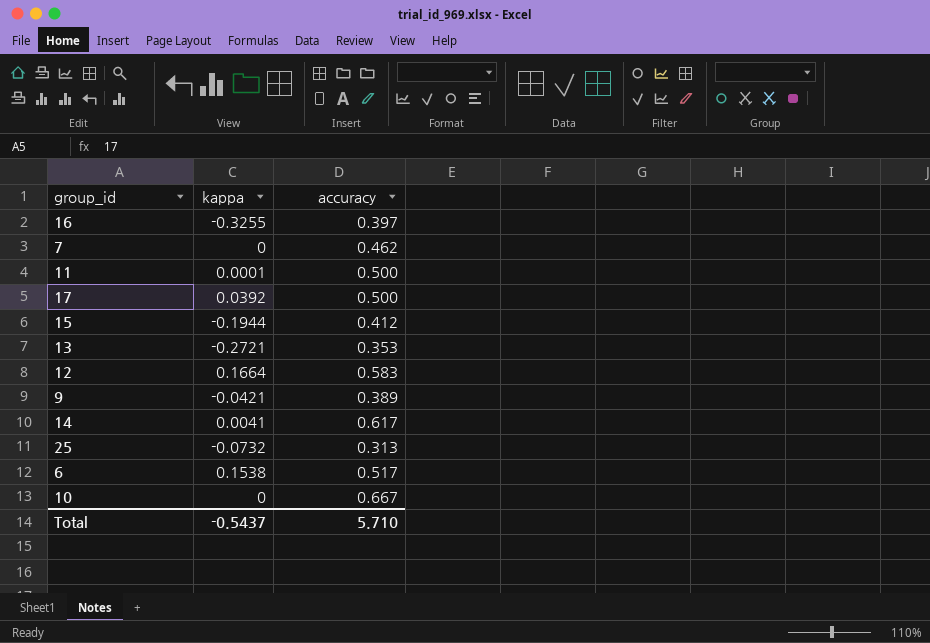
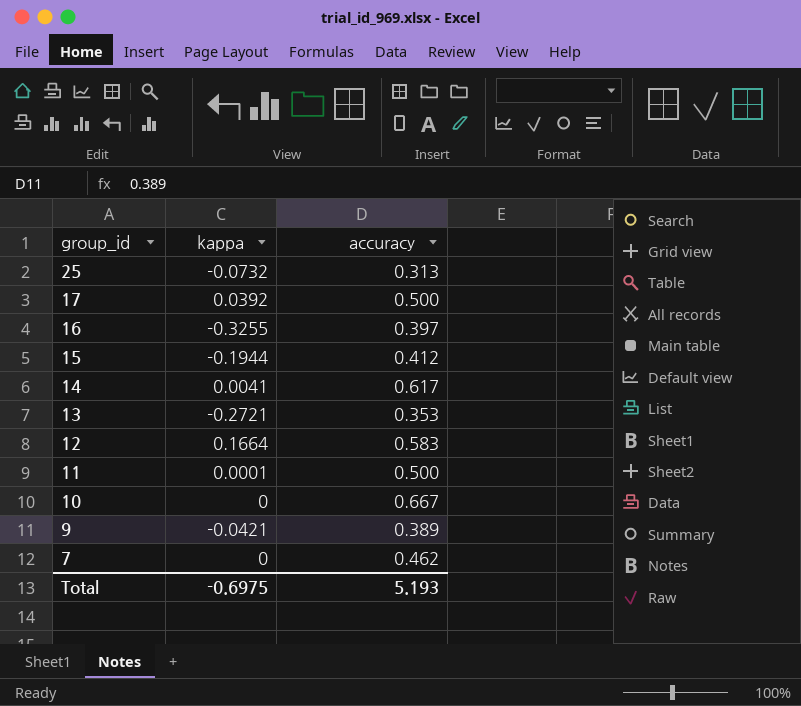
row order: none -> group_id descending
row 6: 0.1538 | 0.517 -> none
Total | kappa: -0.5437 -> -0.6975
Total | accuracy: 5.710 -> 5.193

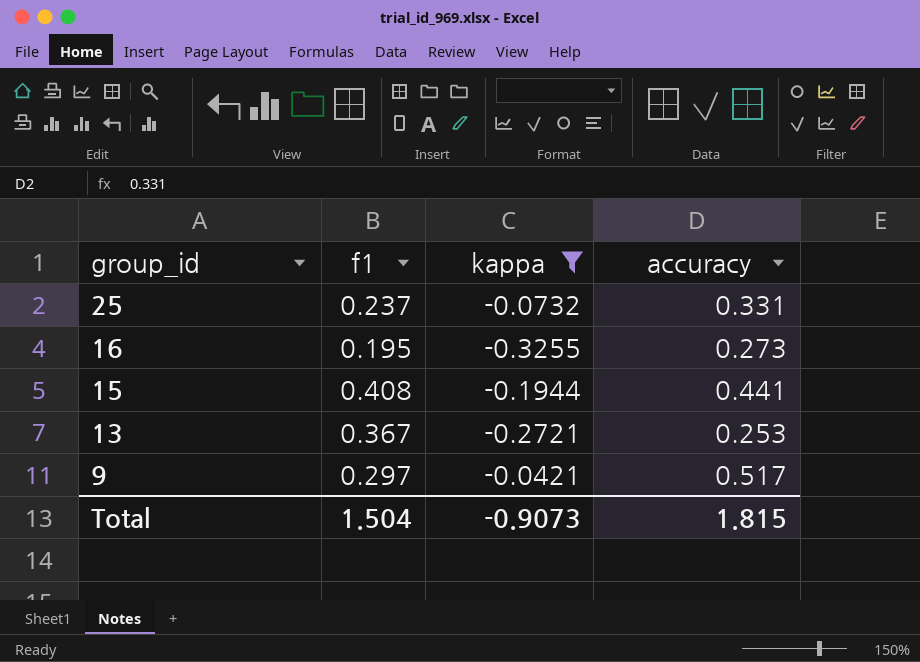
filter: none -> kappa <= -0.0421
column f1 | position: none -> 2
25 | accuracy: 0.313 -> 0.331
16 | accuracy: 0.397 -> 0.273
15 | accuracy: 0.412 -> 0.441
13 | accuracy: 0.353 -> 0.253
9 | accuracy: 0.389 -> 0.517
Total | kappa: -0.6975 -> -0.9073
Total | accuracy: 5.193 -> 1.815

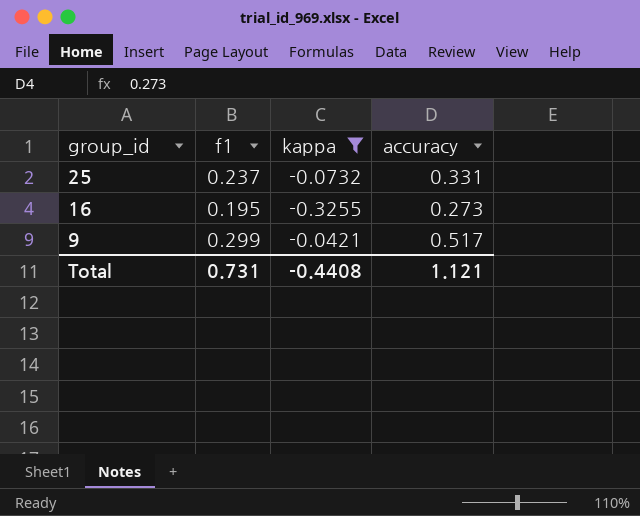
row 15: 0.408 | -0.1944 | 0.441 -> none
row 13: 0.367 | -0.2721 | 0.253 -> none
9 | f1: 0.297 -> 0.299
Total | f1: 1.504 -> 0.731
Total | kappa: -0.9073 -> -0.4408
Total | accuracy: 1.815 -> 1.121

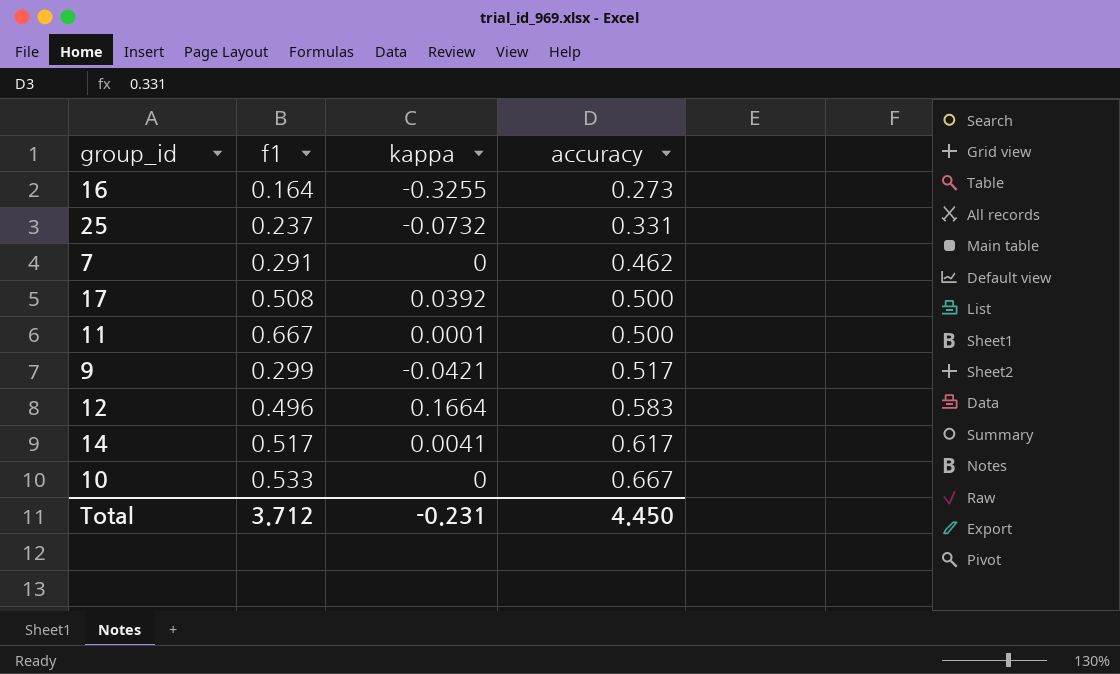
filter: kappa <= -0.0421 -> none
row order: group_id descending -> accuracy ascending
16 | f1: 0.195 -> 0.164
Total | f1: 0.731 -> 3.712
Total | kappa: -0.4408 -> -0.231
Total | accuracy: 1.121 -> 4.450

